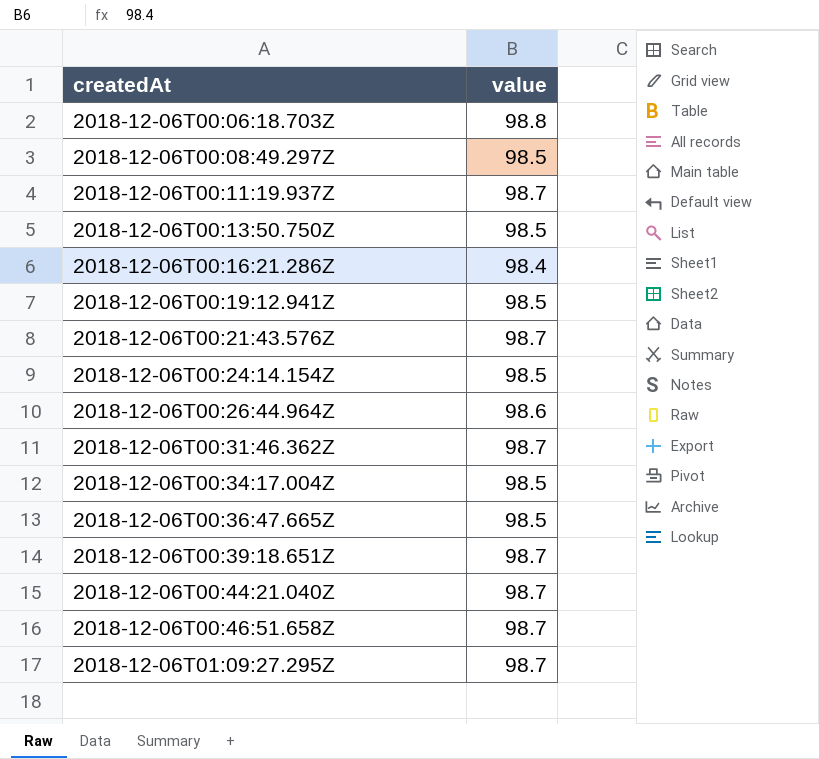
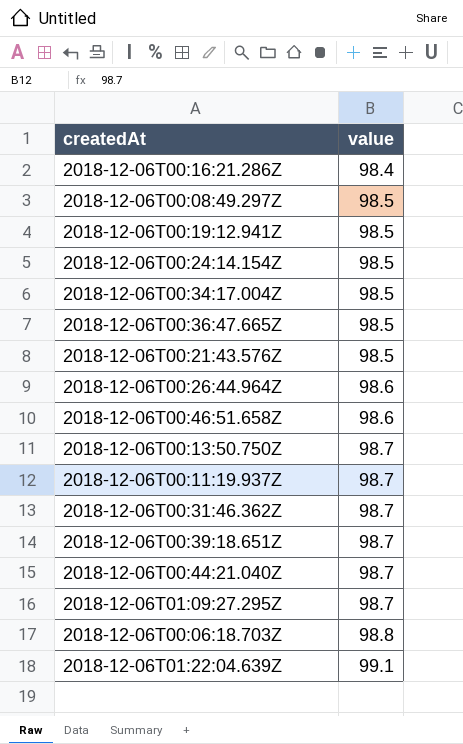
row order: createdAt ascending -> value ascending
2018-12-06T00:21:43.576Z | value: 98.7 -> 98.5
2018-12-06T00:46:51.658Z | value: 98.7 -> 98.6
2018-12-06T00:13:50.750Z | value: 98.5 -> 98.7
row 2018-12-06T01:22:04.639Z: none -> 99.1

